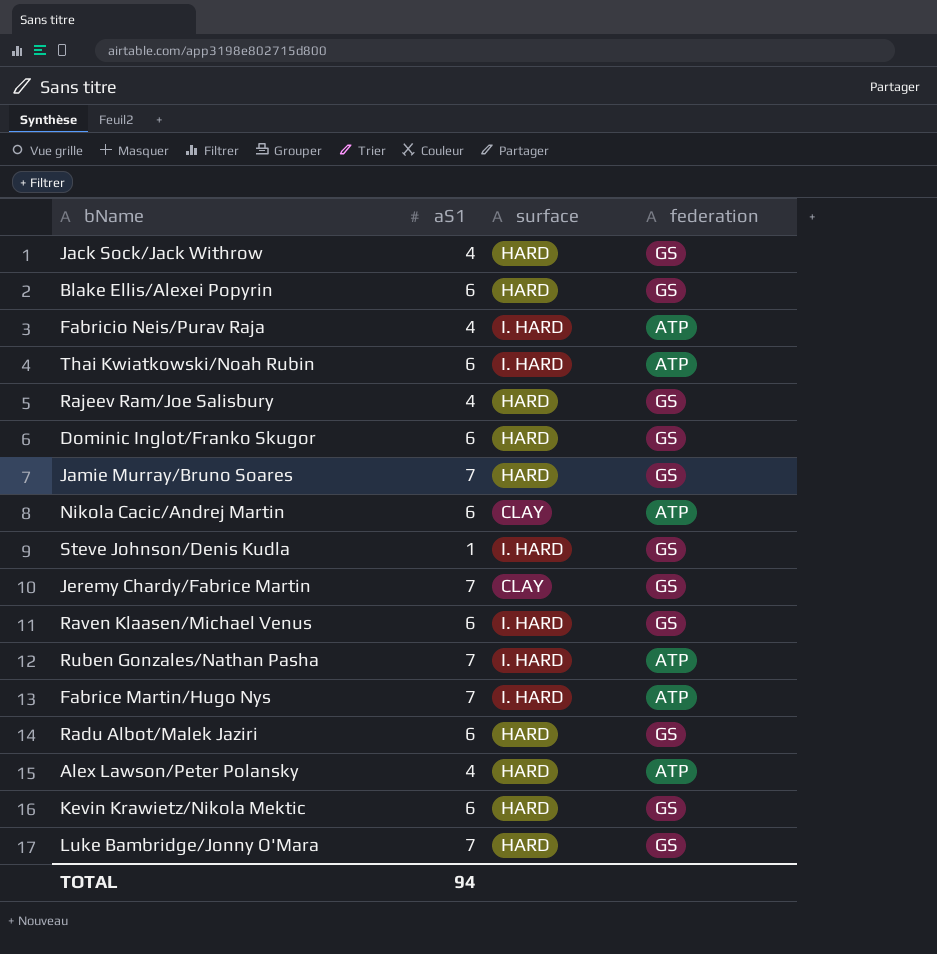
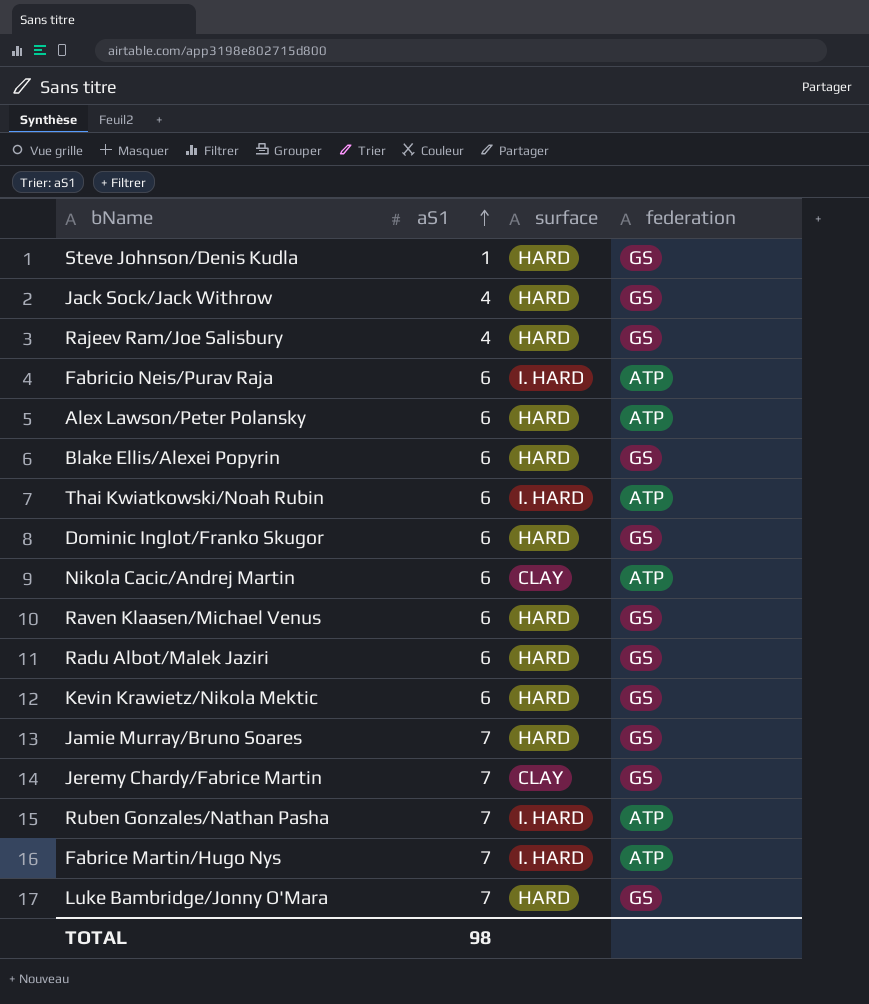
row order: none -> aS1 ascending
Steve Johnson/Denis Kudla | surface: I. HARD -> HARD
Fabricio Neis/Purav Raja | aS1: 4 -> 6
Alex Lawson/Peter Polansky | aS1: 4 -> 6
Raven Klaasen/Michael Venus | surface: I. HARD -> HARD
TOTAL | aS1: 94 -> 98

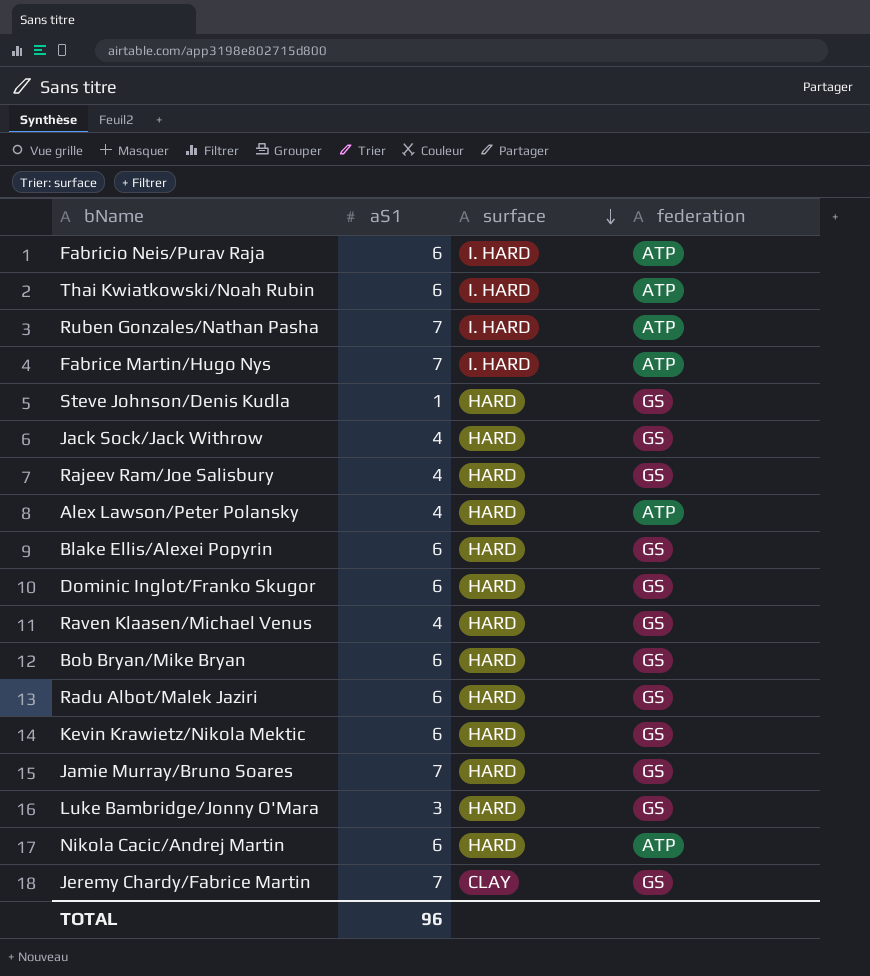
row order: aS1 ascending -> surface descending
Alex Lawson/Peter Polansky | aS1: 6 -> 4
Raven Klaasen/Michael Venus | aS1: 6 -> 4
row Bob Bryan/Mike Bryan: none -> 6 | HARD | GS
Luke Bambridge/Jonny O'Mara | aS1: 7 -> 3
Nikola Cacic/Andrej Martin | surface: CLAY -> HARD
TOTAL | aS1: 98 -> 96

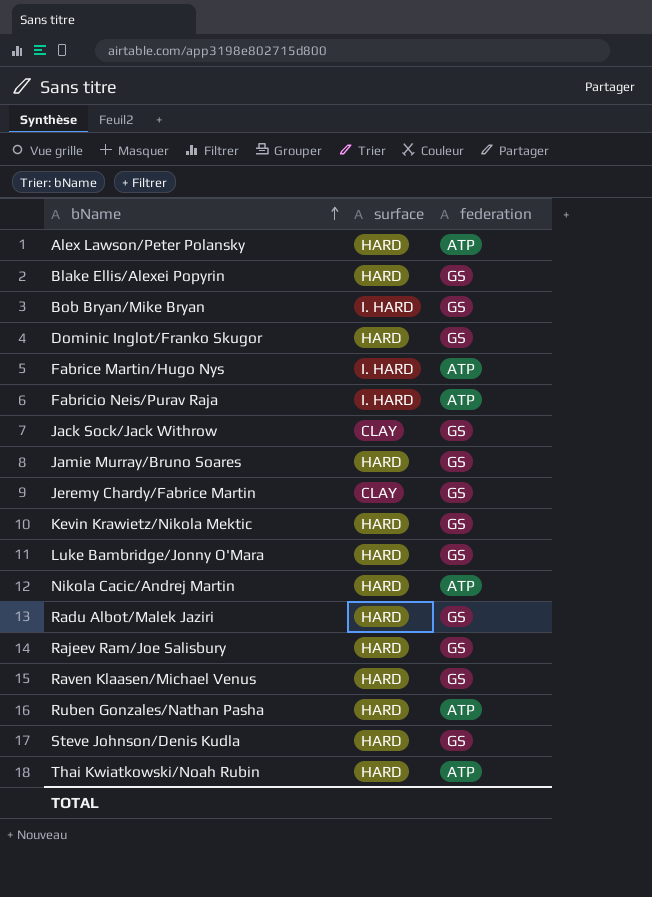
row order: surface descending -> bName ascending
column aS1 | position: 2 -> none
Bob Bryan/Mike Bryan | surface: HARD -> I. HARD
Jack Sock/Jack Withrow | surface: HARD -> CLAY
Ruben Gonzales/Nathan Pasha | surface: I. HARD -> HARD
Thai Kwiatkowski/Noah Rubin | surface: I. HARD -> HARD

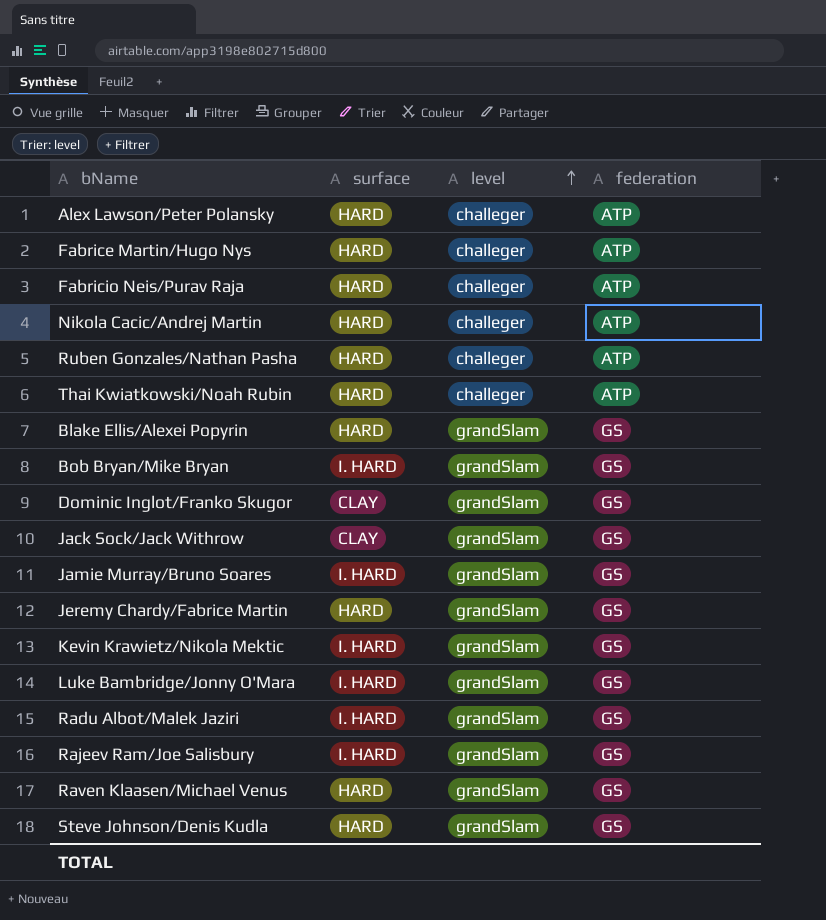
row order: bName ascending -> level ascending
column level | position: none -> 3
Fabrice Martin/Hugo Nys | surface: I. HARD -> HARD
Fabricio Neis/Purav Raja | surface: I. HARD -> HARD
Dominic Inglot/Franko Skugor | surface: HARD -> CLAY
Jamie Murray/Bruno Soares | surface: HARD -> I. HARD
Jeremy Chardy/Fabrice Martin | surface: CLAY -> HARD
Kevin Krawietz/Nikola Mektic | surface: HARD -> I. HARD
Luke Bambridge/Jonny O'Mara | surface: HARD -> I. HARD
Radu Albot/Malek Jaziri | surface: HARD -> I. HARD
Rajeev Ram/Joe Salisbury | surface: HARD -> I. HARD

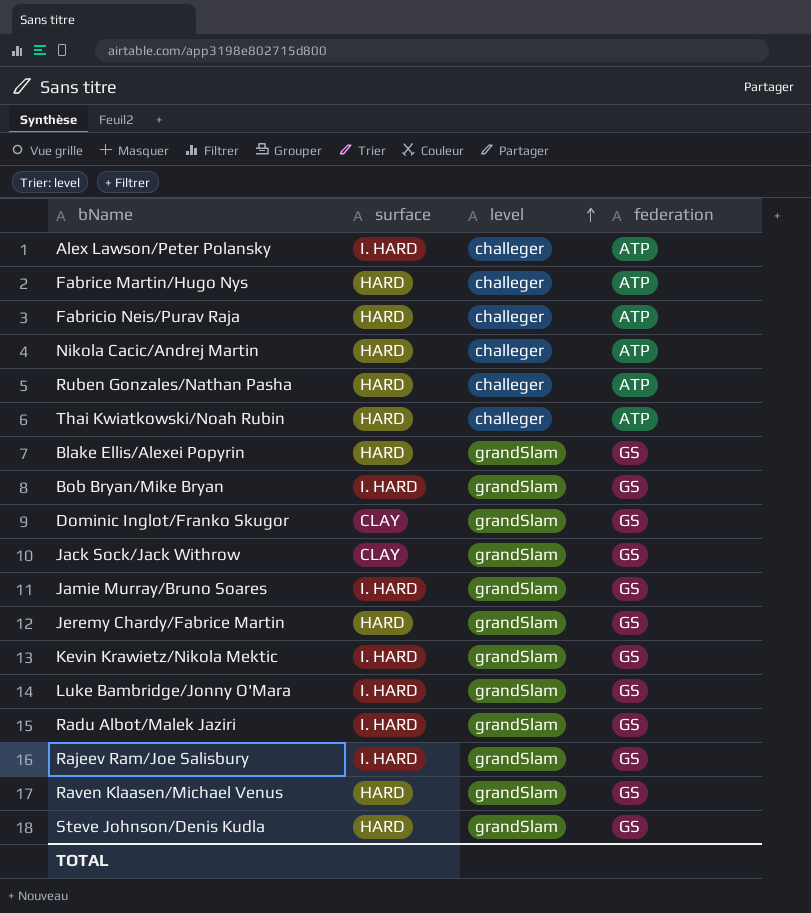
Alex Lawson/Peter Polansky | surface: HARD -> I. HARD

